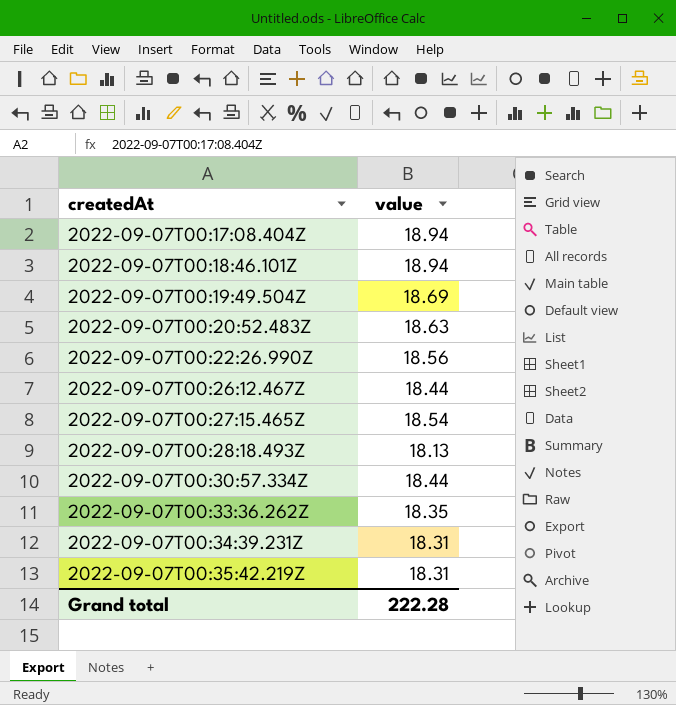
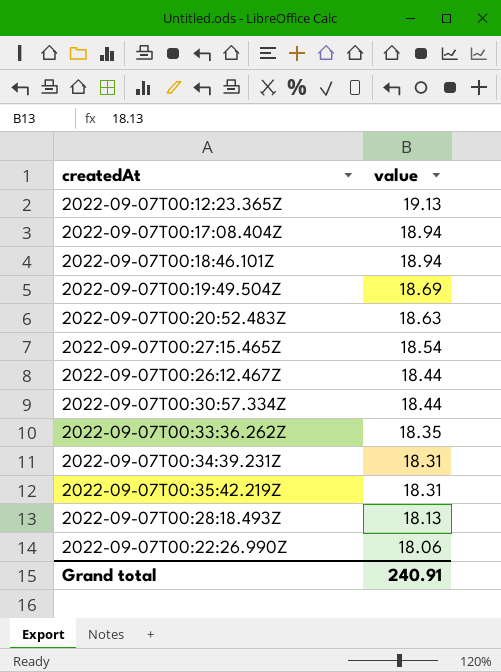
row order: createdAt ascending -> value descending
row 2022-09-07T00:12:23.365Z: none -> 19.13
2022-09-07T00:22:26.990Z | value: 18.56 -> 18.06
Grand total | value: 222.28 -> 240.91

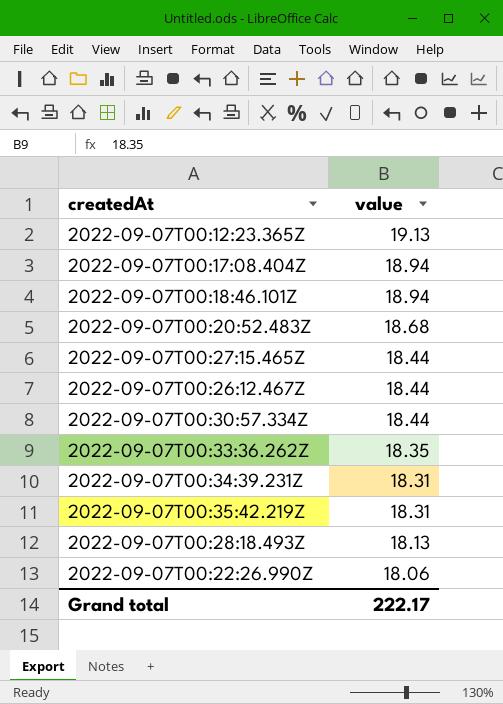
row 2022-09-07T00:19:49.504Z: 18.69 -> none
2022-09-07T00:20:52.483Z | value: 18.63 -> 18.68
2022-09-07T00:27:15.465Z | value: 18.54 -> 18.44
Grand total | value: 240.91 -> 222.17

